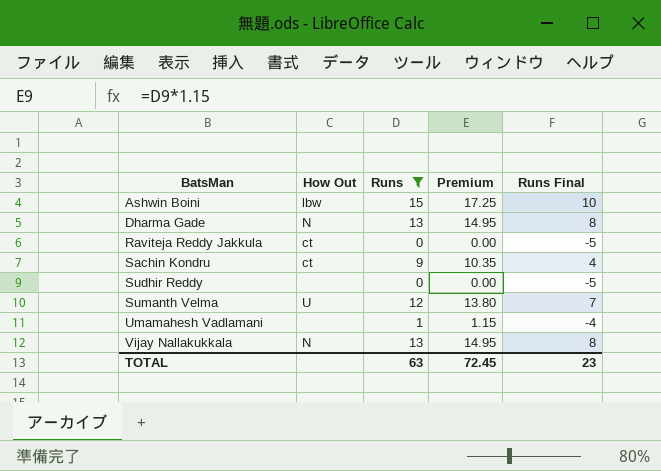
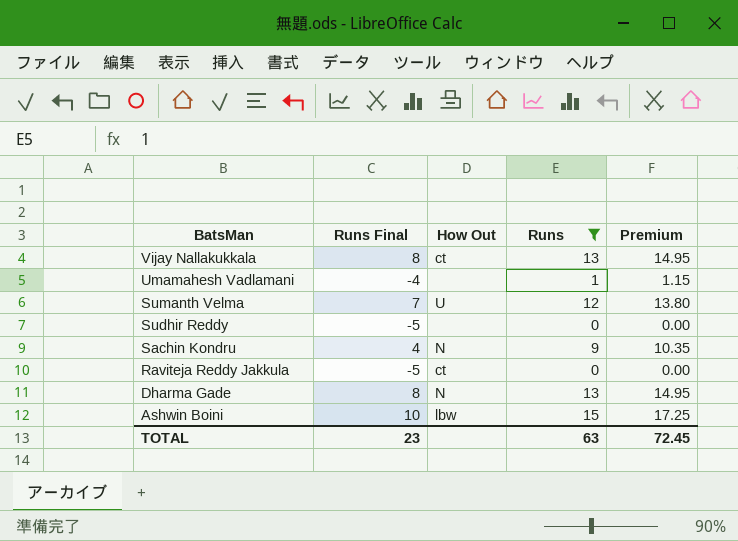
row order: BatsMan ascending -> BatsMan descending
column Runs Final | position: 5 -> 2
Vijay Nallakukkala | How Out: N -> ct
Sachin Kondru | How Out: ct -> N

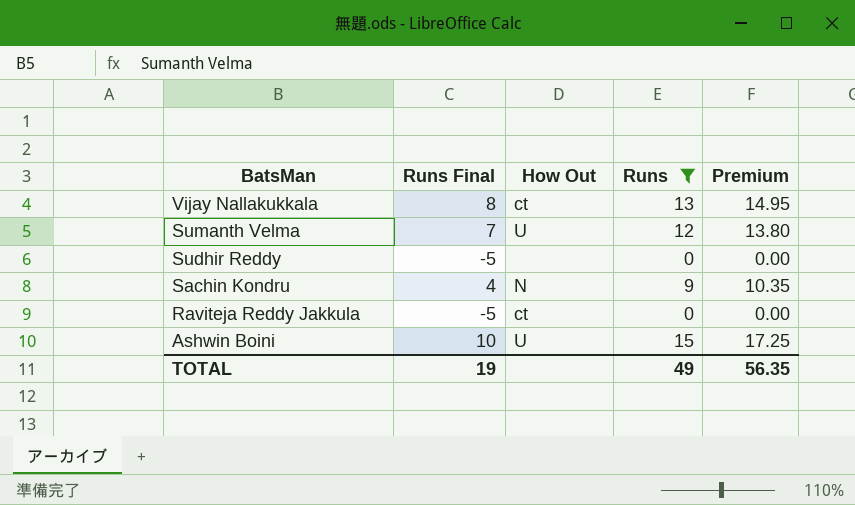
row Umamahesh Vadlamani: -4 | none | 1 | 1.15 -> none
row Dharma Gade: 8 | N | 13 | 14.95 -> none
Ashwin Boini | How Out: lbw -> U
TOTAL | Runs Final: 23 -> 19
TOTAL | Runs: 63 -> 49
TOTAL | Premium: 72.45 -> 56.35

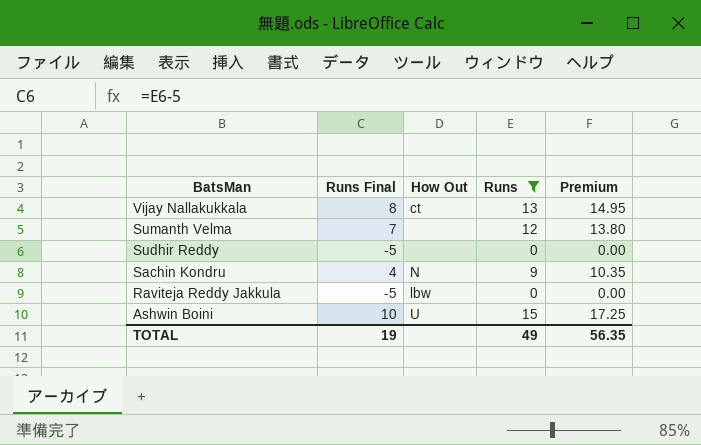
Sumanth Velma | How Out: U -> none
Raviteja Reddy Jakkula | How Out: ct -> lbw

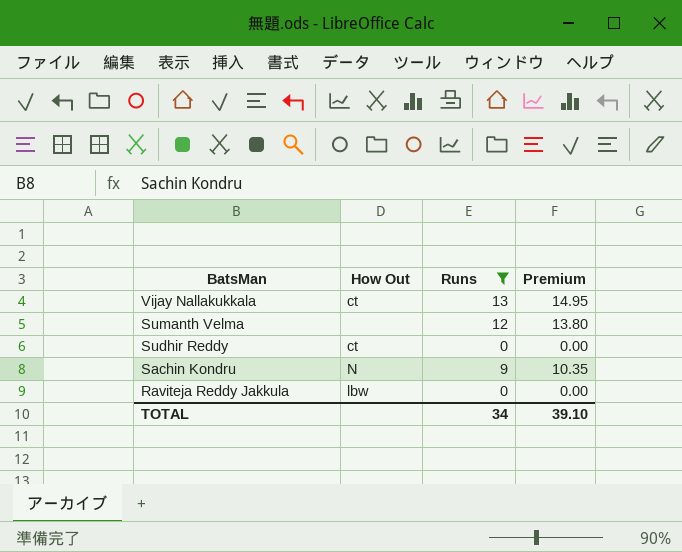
column Runs Final | formula: [Runs] - 5 -> none
row Ashwin Boini: 10 | U | 15 | 17.25 -> none
Sudhir Reddy | How Out: none -> ct
TOTAL | Runs: 49 -> 34
TOTAL | Premium: 56.35 -> 39.10

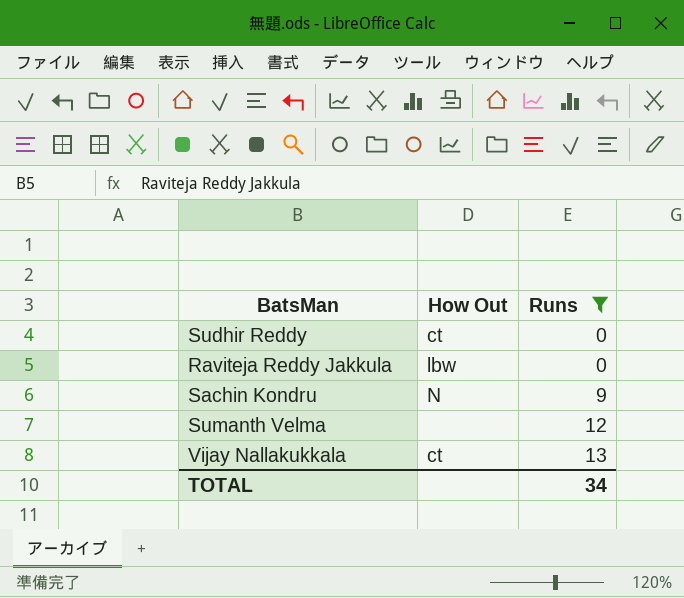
row order: BatsMan descending -> Runs ascending
column Premium | formula: [Runs] * 1.15 -> none

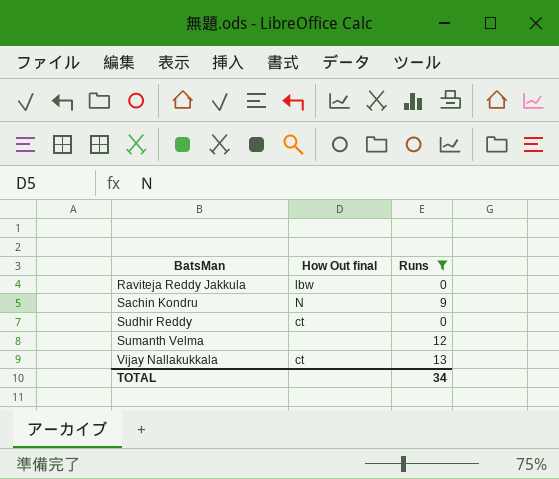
row order: Runs ascending -> BatsMan ascending
column name: How Out -> How Out final

